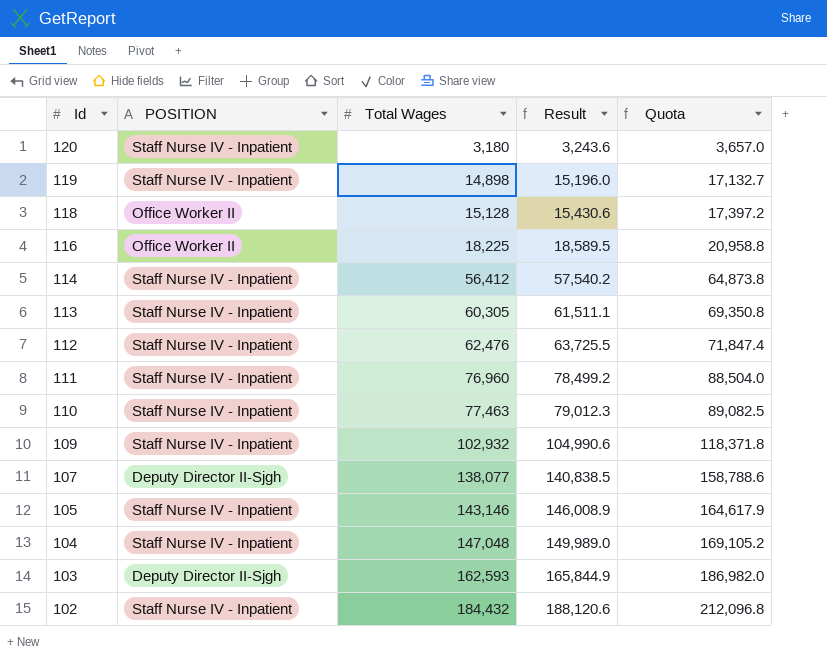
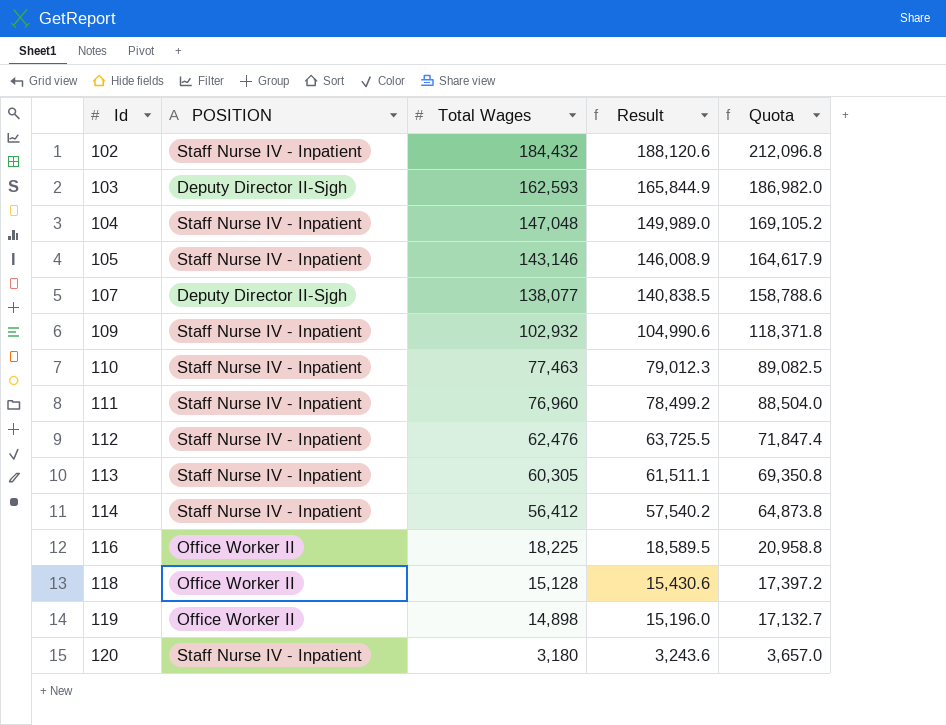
row order: Id descending -> Id ascending
119 | POSITION: Staff Nurse IV - Inpatient -> Office Worker II

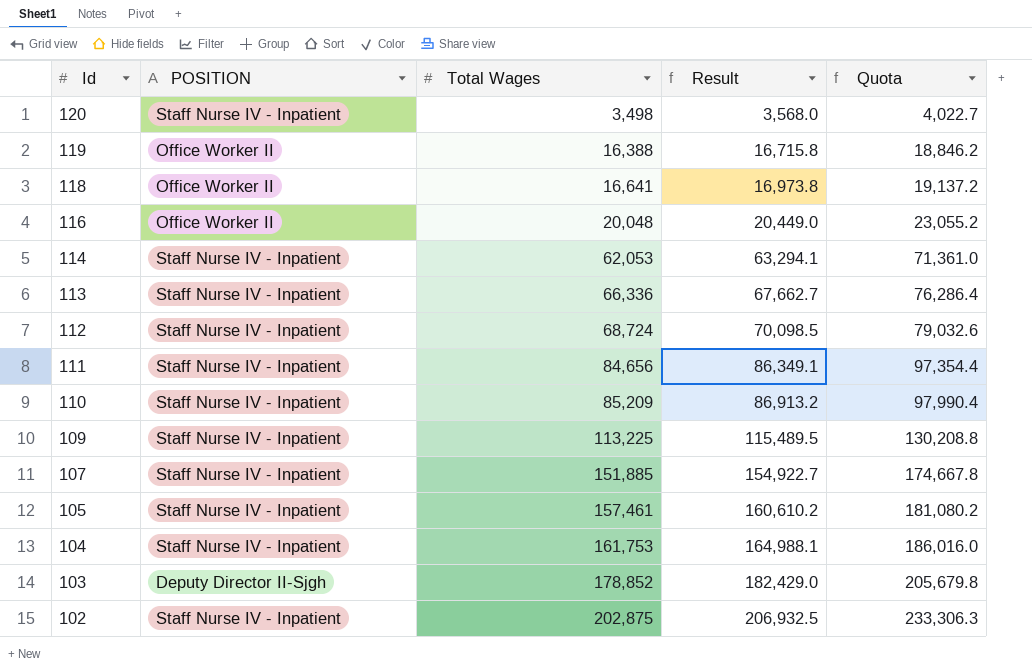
row order: Id ascending -> Id descending
120 | Total Wages: 3,180 -> 3,498
120 | Result: 3,243.6 -> 3,568.0
120 | Quota: 3,657.0 -> 4,022.7
119 | Total Wages: 14,898 -> 16,388
119 | Result: 15,196.0 -> 16,715.8
119 | Quota: 17,132.7 -> 18,846.2
118 | Total Wages: 15,128 -> 16,641
118 | Result: 15,430.6 -> 16,973.8
118 | Quota: 17,397.2 -> 19,137.2
116 | Total Wages: 18,225 -> 20,048
116 | Result: 18,589.5 -> 20,449.0
116 | Quota: 20,958.8 -> 23,055.2
114 | Total Wages: 56,412 -> 62,053
114 | Result: 57,540.2 -> 63,294.1
114 | Quota: 64,873.8 -> 71,361.0
113 | Total Wages: 60,305 -> 66,336
113 | Result: 61,511.1 -> 67,662.7
113 | Quota: 69,350.8 -> 76,286.4
112 | Total Wages: 62,476 -> 68,724
112 | Result: 63,725.5 -> 70,098.5
112 | Quota: 71,847.4 -> 79,032.6
111 | Total Wages: 76,960 -> 84,656
111 | Result: 78,499.2 -> 86,349.1
111 | Quota: 88,504.0 -> 97,354.4
110 | Total Wages: 77,463 -> 85,209
110 | Result: 79,012.3 -> 86,913.2
110 | Quota: 89,082.5 -> 97,990.4
109 | Total Wages: 102,932 -> 113,225
109 | Result: 104,990.6 -> 115,489.5
109 | Quota: 118,371.8 -> 130,208.8
107 | POSITION: Deputy Director II-Sjgh -> Staff Nurse IV - Inpatient
107 | Total Wages: 138,077 -> 151,885
107 | Result: 140,838.5 -> 154,922.7
107 | Quota: 158,788.6 -> 174,667.8
105 | Total Wages: 143,146 -> 157,461
105 | Result: 146,008.9 -> 160,610.2
105 | Quota: 164,617.9 -> 181,080.2
104 | Total Wages: 147,048 -> 161,753
104 | Result: 149,989.0 -> 164,988.1
104 | Quota: 169,105.2 -> 186,016.0
103 | Total Wages: 162,593 -> 178,852
103 | Result: 165,844.9 -> 182,429.0
103 | Quota: 186,982.0 -> 205,679.8
102 | Total Wages: 184,432 -> 202,875
102 | Result: 188,120.6 -> 206,932.5
102 | Quota: 212,096.8 -> 233,306.3

